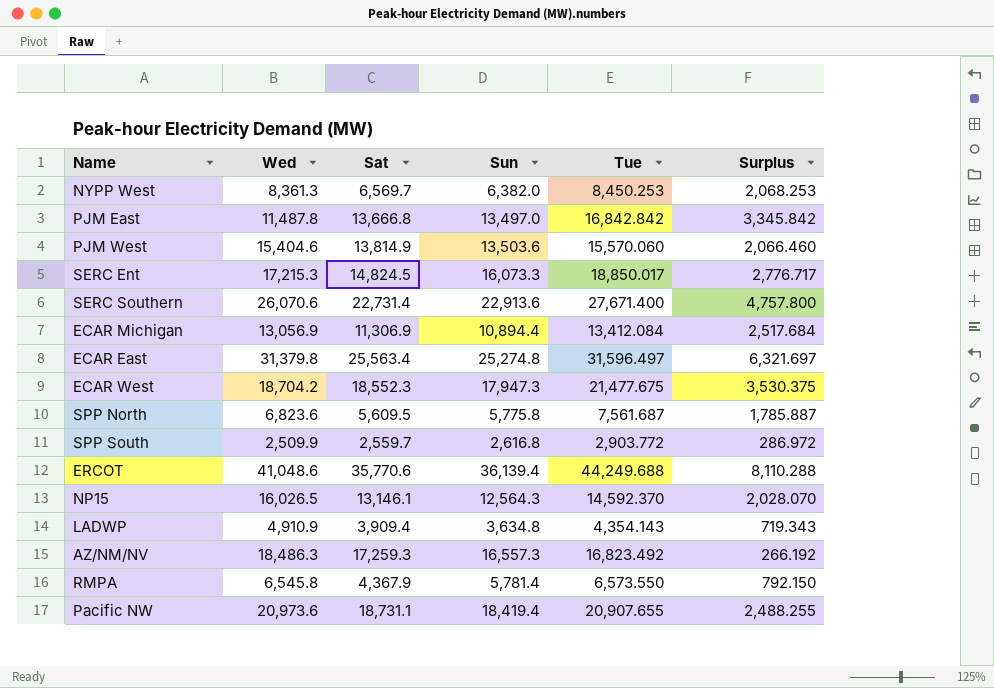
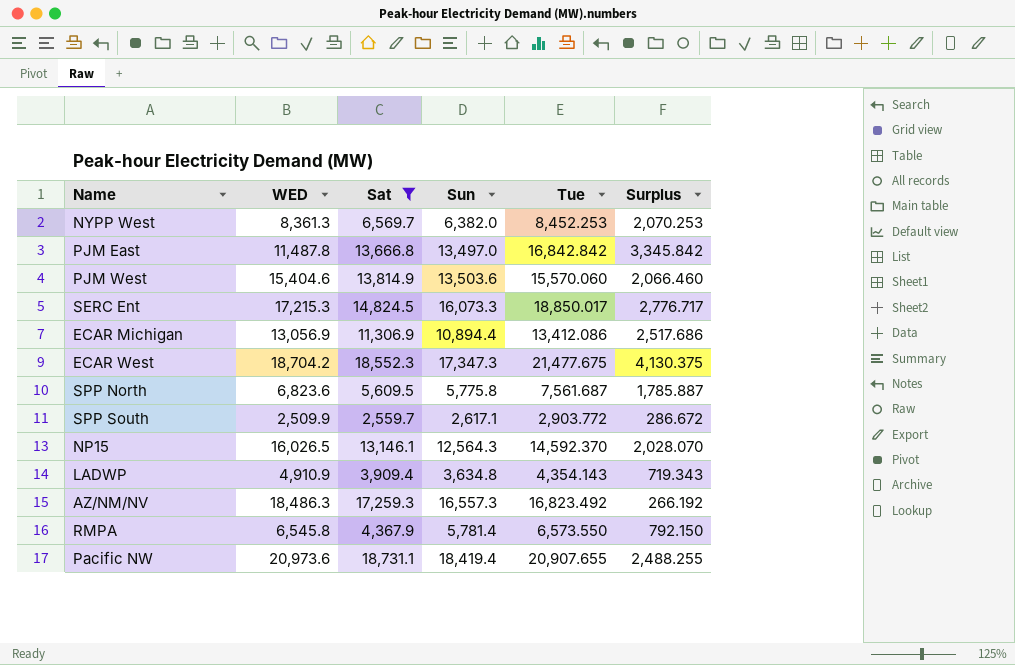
filter: none -> Sat <= 18,731.1
column name: Wed -> WED
NYPP West | Tue: 8,450.253 -> 8,452.253
NYPP West | Surplus: 2,068.253 -> 2,070.253
ECAR Michigan | Tue: 13,412.084 -> 13,412.086
ECAR Michigan | Surplus: 2,517.684 -> 2,517.686
ECAR West | Sun: 17,947.3 -> 17,347.3
ECAR West | Surplus: 3,530.375 -> 4,130.375
SPP South | Sun: 2,616.8 -> 2,617.1
SPP South | Surplus: 286.972 -> 286.672

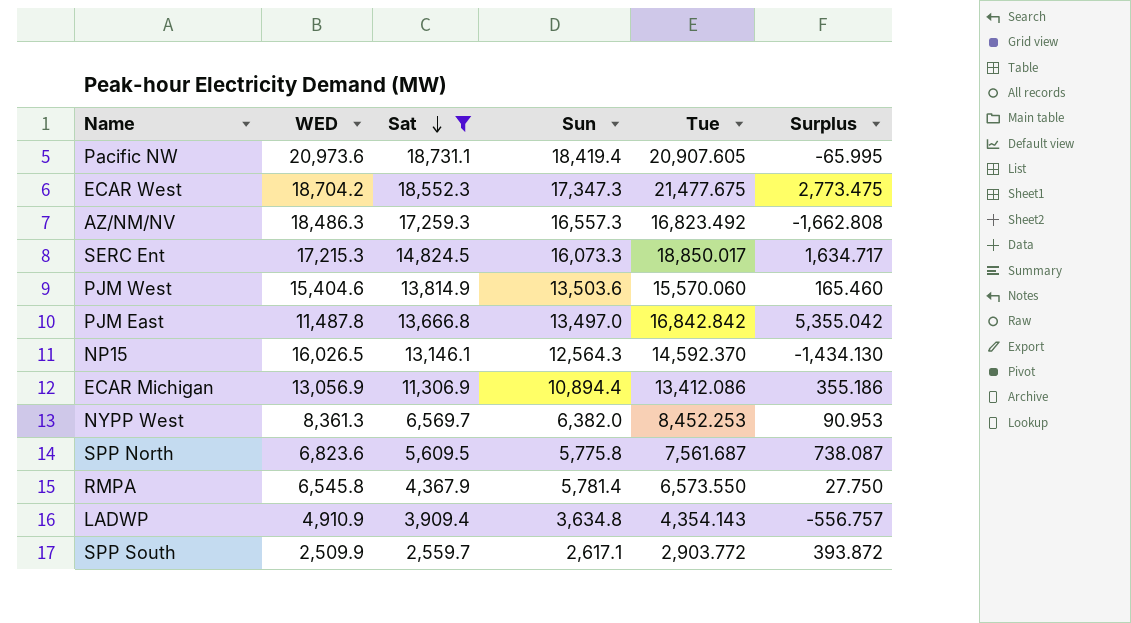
row order: none -> Sat descending
column Surplus | formula: [Tue] - [Sun] -> [Tue] - [WED]
Pacific NW | Tue: 20,907.655 -> 20,907.605

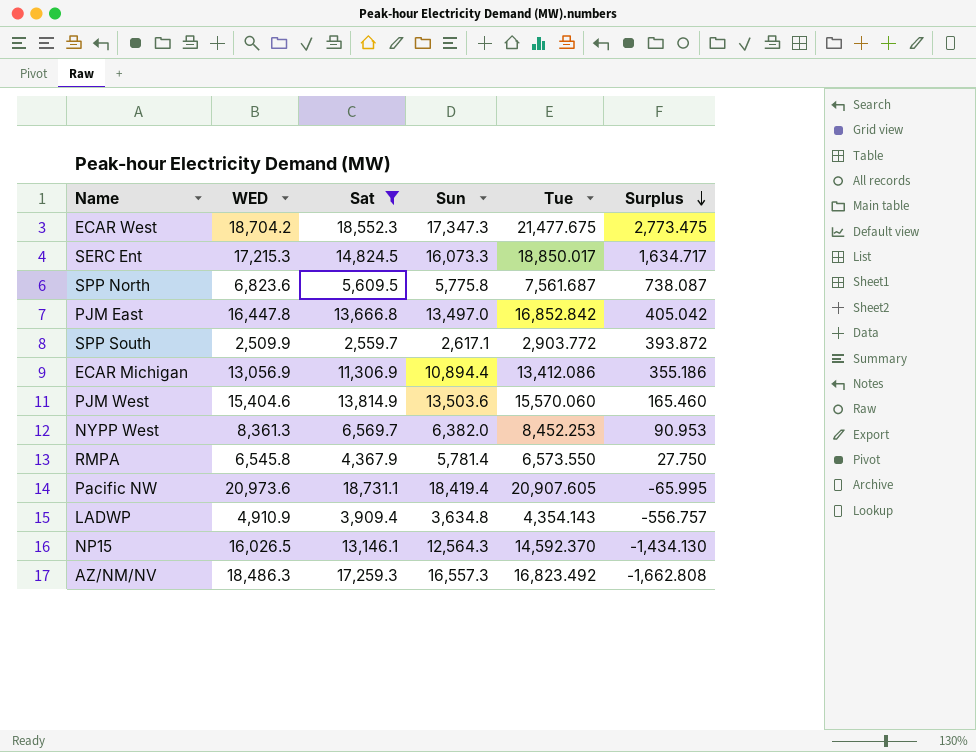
row order: Sat descending -> Surplus descending
PJM East | WED: 11,487.8 -> 16,447.8
PJM East | Tue: 16,842.842 -> 16,852.842
PJM East | Surplus: 5,355.042 -> 405.042

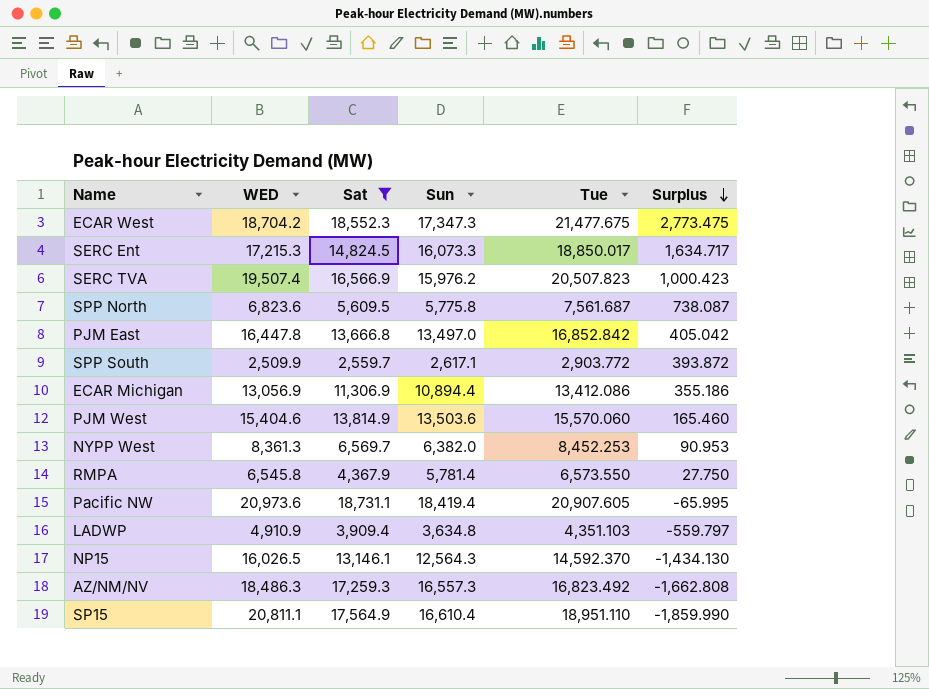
row SERC TVA: none -> 19,507.4 | 16,566.9 | 15,976.2 | 20,507.823 | 1,000.423
LADWP | Tue: 4,354.143 -> 4,351.103
LADWP | Surplus: -556.757 -> -559.797
row SP15: none -> 20,811.1 | 17,564.9 | 16,610.4 | 18,951.110 | -1,859.990

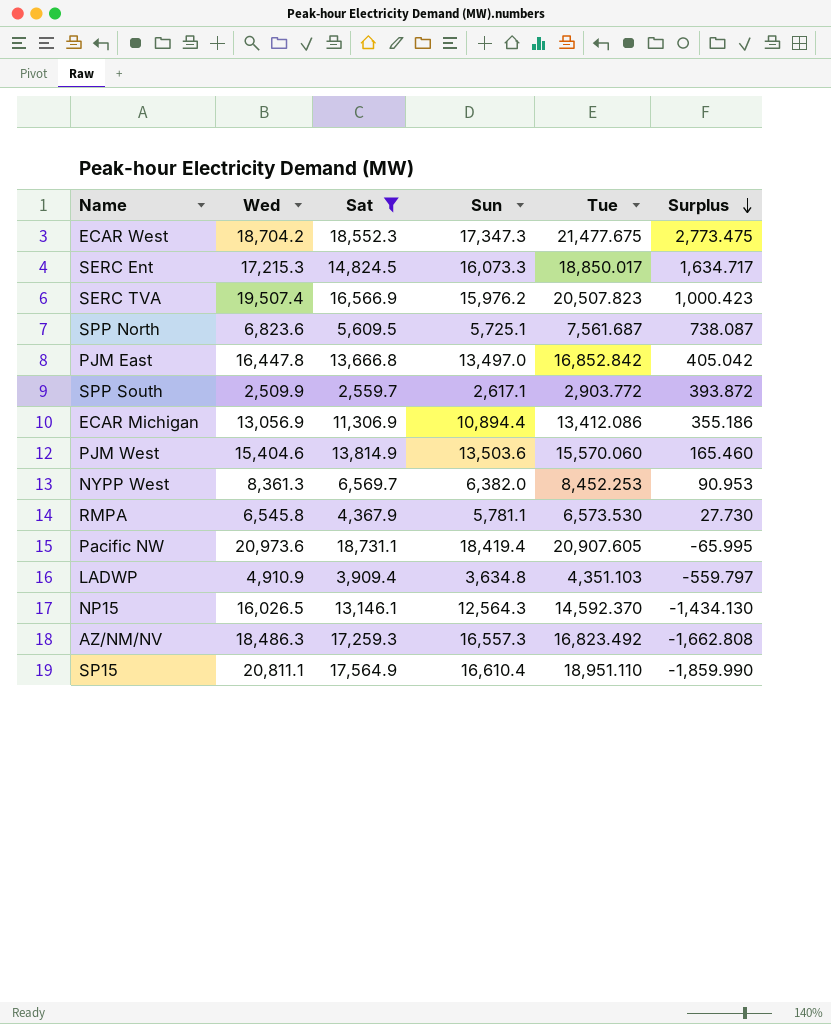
column name: WED -> Wed
SPP North | Sun: 5,775.8 -> 5,725.1
RMPA | Sun: 5,781.4 -> 5,781.1
RMPA | Tue: 6,573.550 -> 6,573.530
RMPA | Surplus: 27.750 -> 27.730

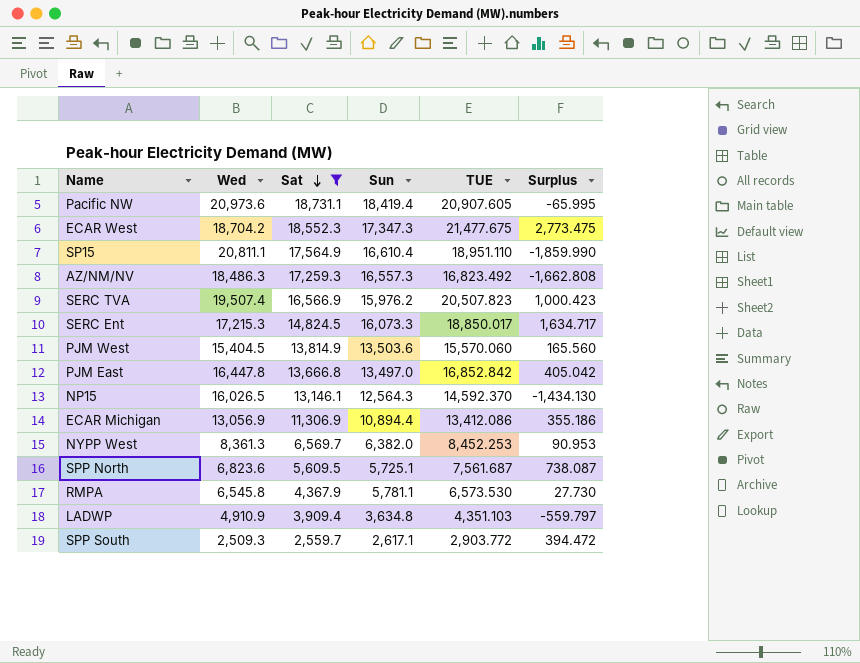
row order: Surplus descending -> Sat descending
column name: Tue -> TUE
PJM West | Wed: 15,404.6 -> 15,404.5
PJM West | Surplus: 165.460 -> 165.560
SPP South | Wed: 2,509.9 -> 2,509.3
SPP South | Surplus: 393.872 -> 394.472

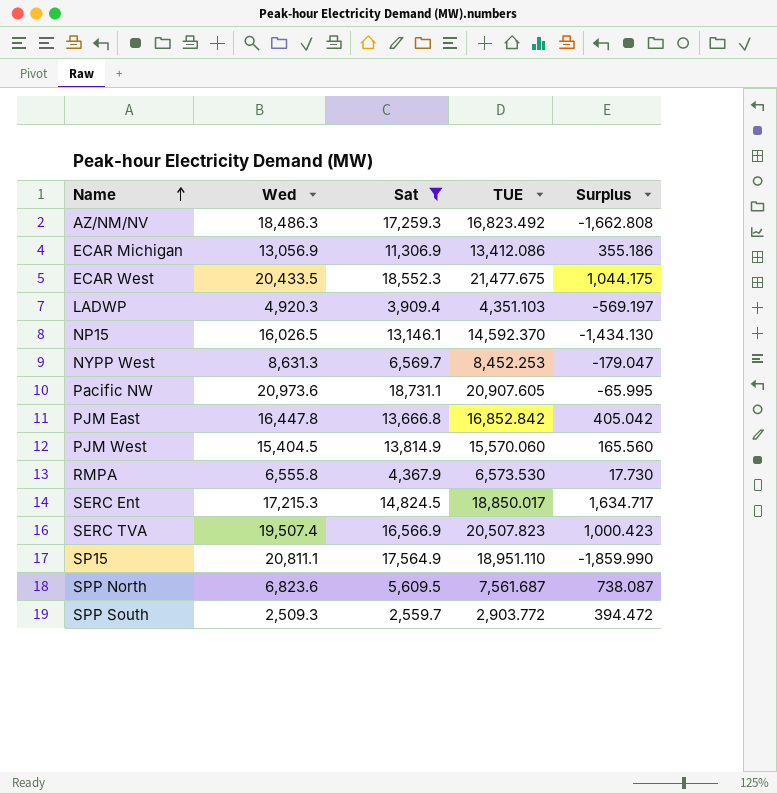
row order: Sat descending -> Name ascending
column Sun | position: 4 -> none
ECAR West | Wed: 18,704.2 -> 20,433.5
ECAR West | Surplus: 2,773.475 -> 1,044.175
LADWP | Wed: 4,910.9 -> 4,920.3
LADWP | Surplus: -559.797 -> -569.197
NYPP West | Wed: 8,361.3 -> 8,631.3
NYPP West | Surplus: 90.953 -> -179.047
RMPA | Wed: 6,545.8 -> 6,555.8
RMPA | Surplus: 27.730 -> 17.730

